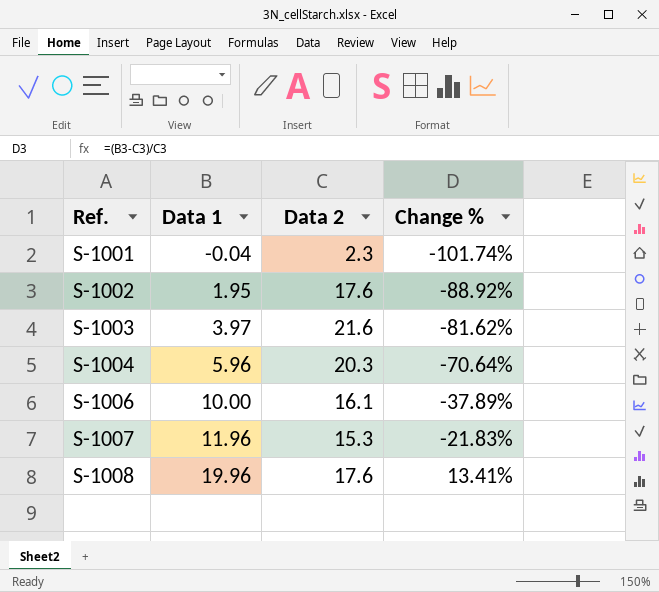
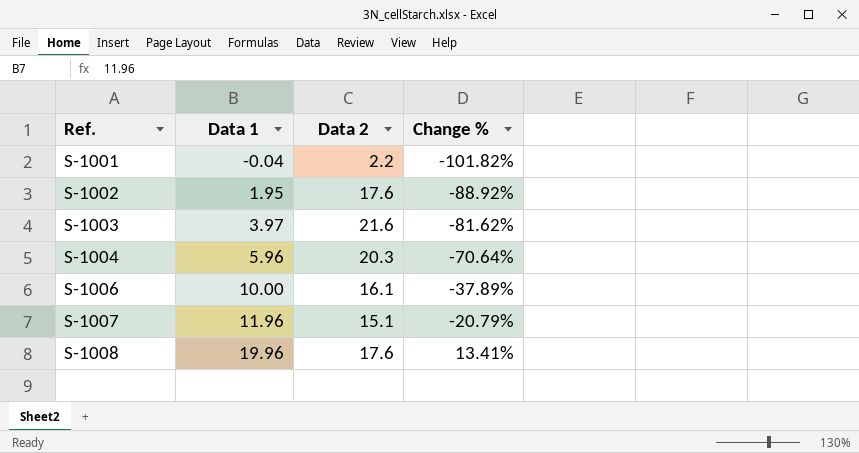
S-1001 | Data 2: 2.3 -> 2.2
S-1001 | Change %: -101.74% -> -101.82%
S-1007 | Data 2: 15.3 -> 15.1
S-1007 | Change %: -21.83% -> -20.79%

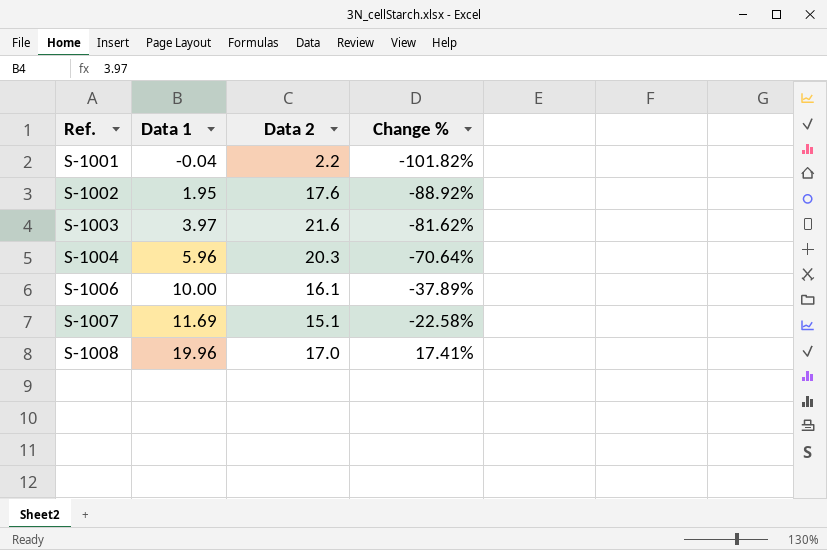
S-1007 | Data 1: 11.96 -> 11.69
S-1007 | Change %: -20.79% -> -22.58%
S-1008 | Data 2: 17.6 -> 17.0
S-1008 | Change %: 13.41% -> 17.41%

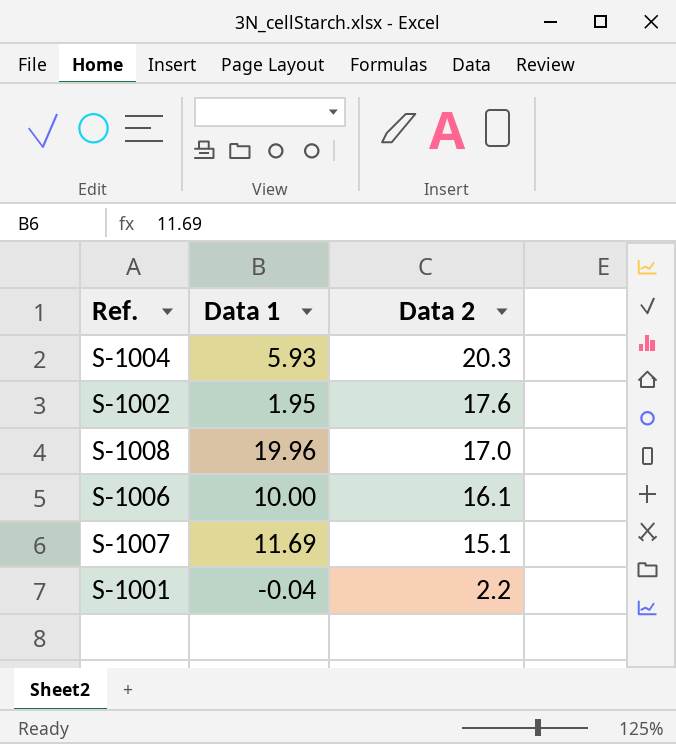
row order: Ref. ascending -> Data 2 descending
column Change % | formula: ([Data 1] - [Data 2]) / [Data 2] -> none
row S-1003: 3.97 | 21.6 | -81.62% -> none
S-1004 | Data 1: 5.96 -> 5.93

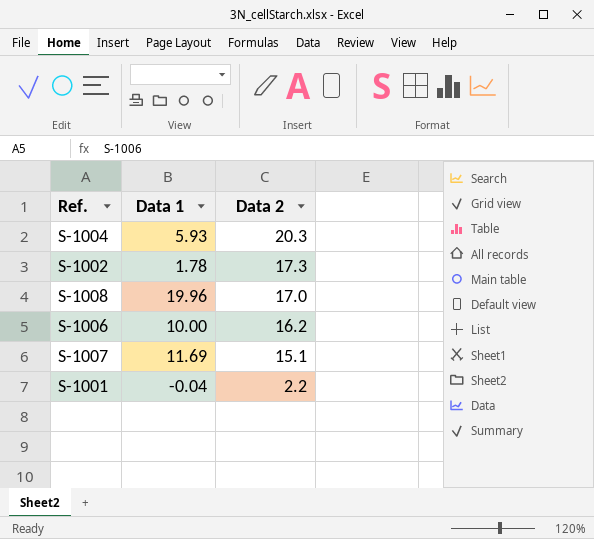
S-1002 | Data 1: 1.95 -> 1.78
S-1002 | Data 2: 17.6 -> 17.3
S-1006 | Data 2: 16.1 -> 16.2

